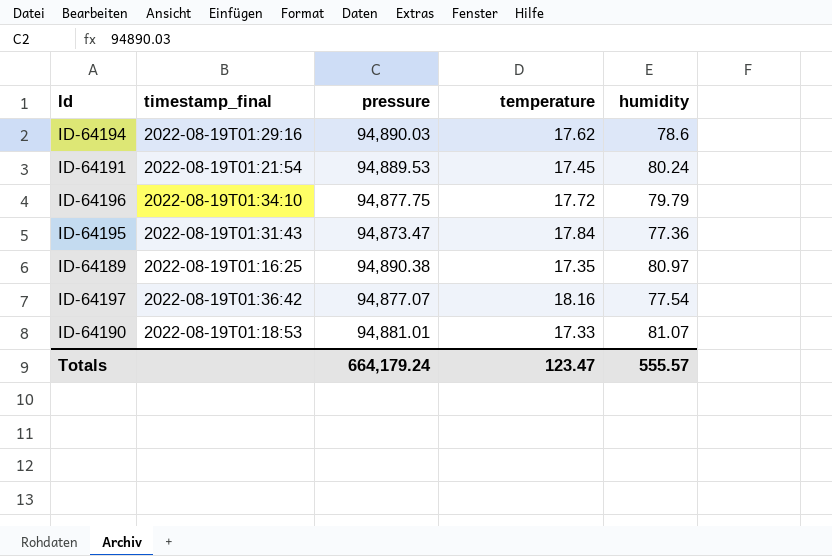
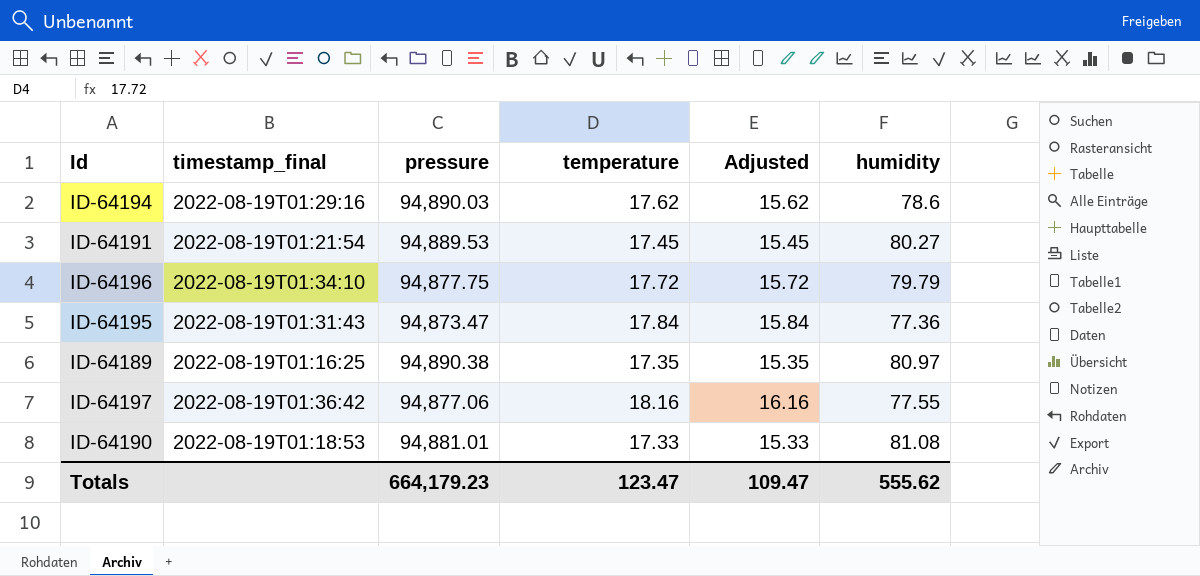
column Adjusted | formula: none -> [temperature] - 2
ID-64191 | humidity: 80.24 -> 80.27
ID-64197 | pressure: 94,877.07 -> 94,877.06
ID-64197 | humidity: 77.54 -> 77.55
ID-64190 | humidity: 81.07 -> 81.08
Totals | pressure: 664,179.24 -> 664,179.23
Totals | humidity: 555.57 -> 555.62

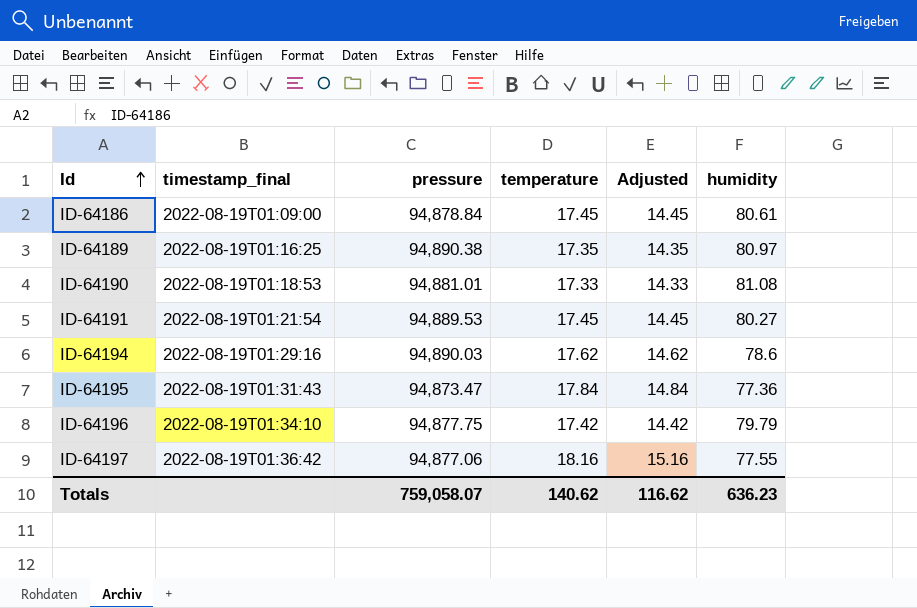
row order: none -> Id ascending
column Adjusted | formula: [temperature] - 2 -> [temperature] - 3
row ID-64186: none -> 2022-08-19T01:09:00 | 94,878.84 | 17.45 | 14.45 | 80.61
ID-64196 | temperature: 17.72 -> 17.42
Totals | pressure: 664,179.23 -> 759,058.07
Totals | temperature: 123.47 -> 140.62
Totals | Adjusted: 109.47 -> 116.62
Totals | humidity: 555.62 -> 636.23

